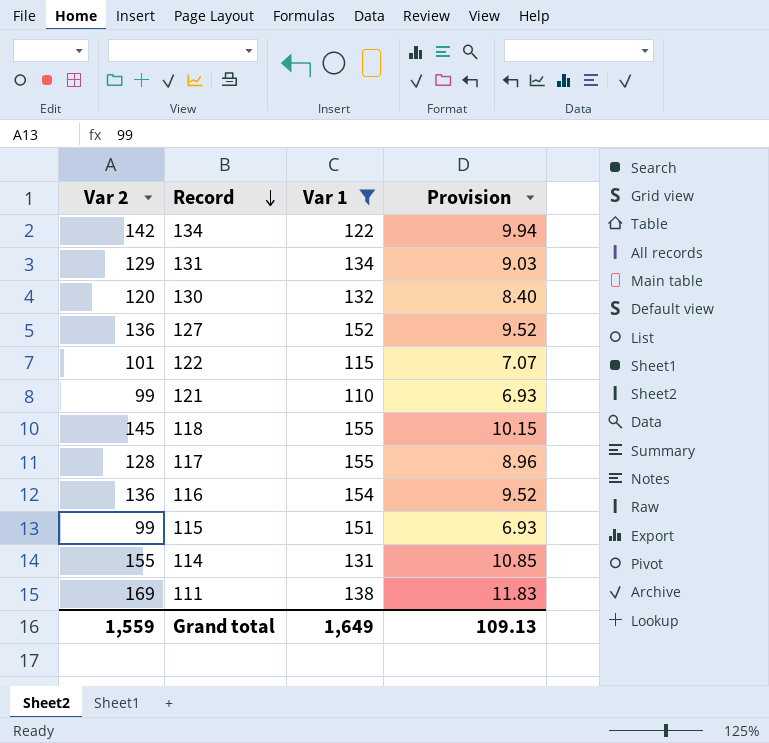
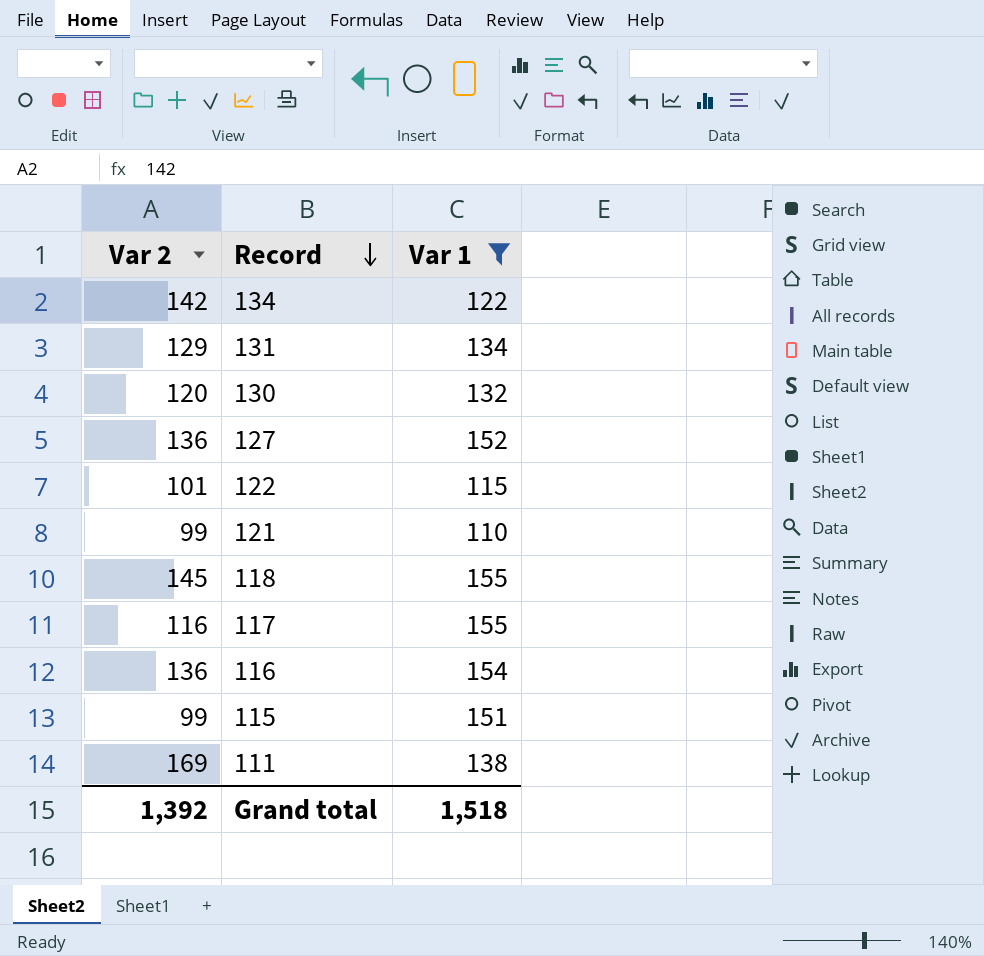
column Provision | formula: [Var 2] * 0.07 -> none
row 114: 155 | 131 | 10.85 -> none
117 | Var 2: 128 -> 116
Grand total | Var 2: 1,559 -> 1,392
Grand total | Var 1: 1,649 -> 1,518

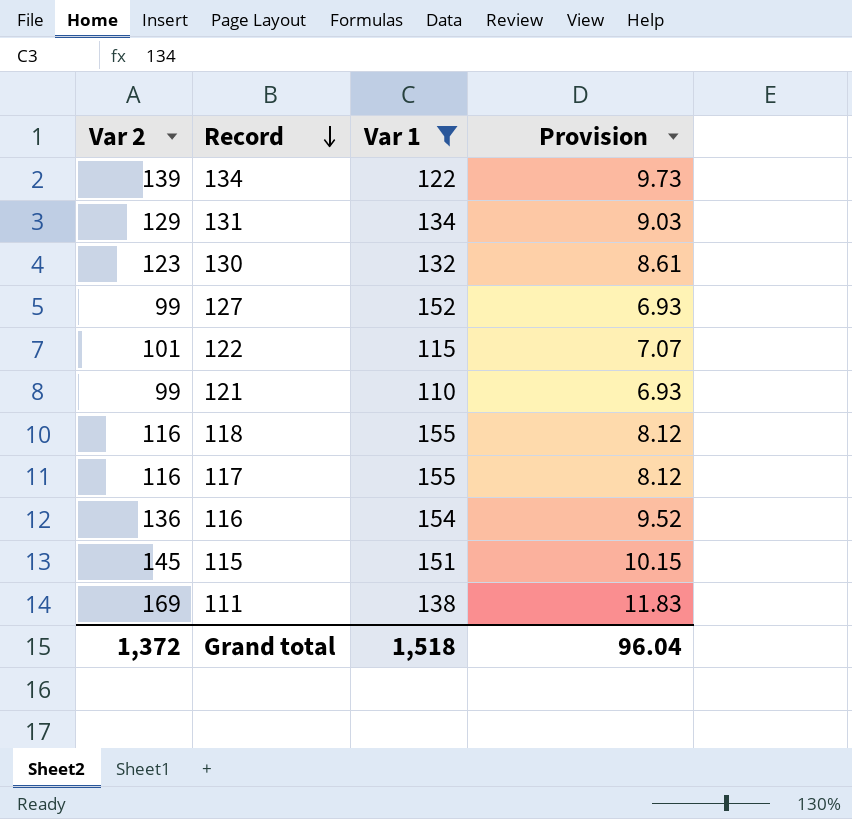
column Provision | formula: none -> [Var 2] * 0.07
134 | Var 2: 142 -> 139
130 | Var 2: 120 -> 123
127 | Var 2: 136 -> 99
118 | Var 2: 145 -> 116
115 | Var 2: 99 -> 145
Grand total | Var 2: 1,392 -> 1,372

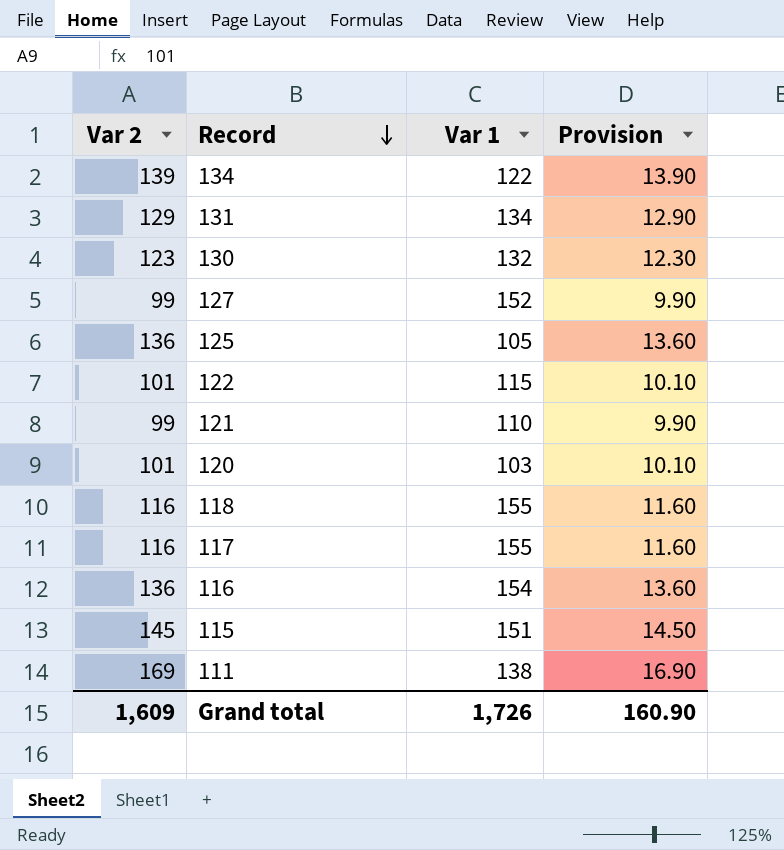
filter: Var 1 >= 110 -> none
column Provision | formula: [Var 2] * 0.07 -> [Var 2] * 0.1
Grand total | Var 2: 1,372 -> 1,609
Grand total | Var 1: 1,518 -> 1,726
Grand total | Provision: 96.04 -> 160.90

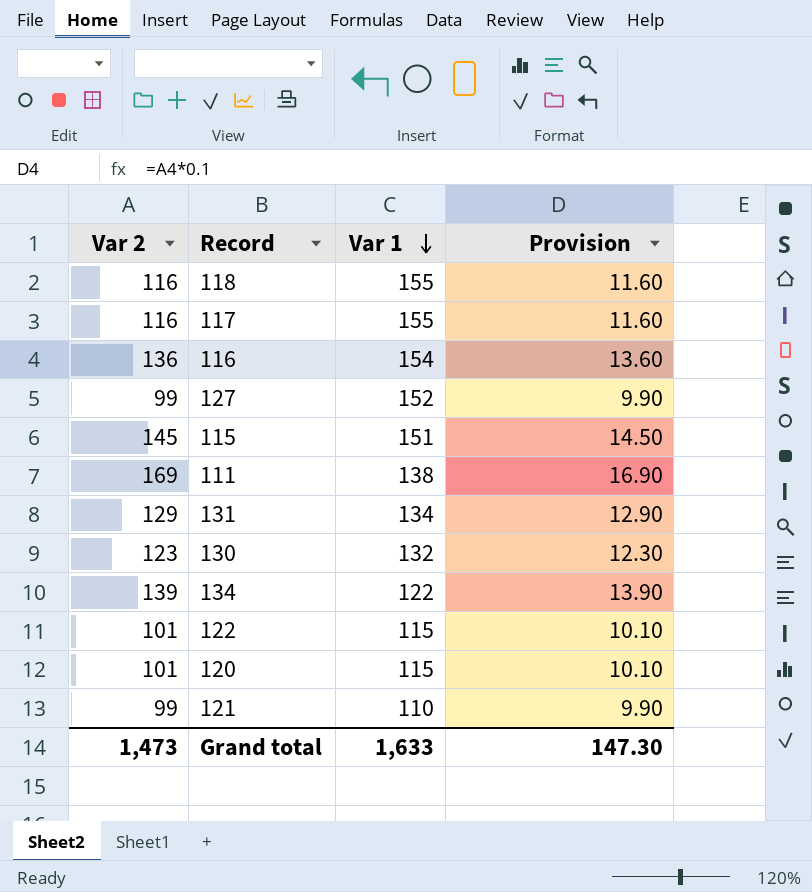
row order: Record descending -> Var 1 descending
row 125: 136 | 105 | 13.60 -> none
120 | Var 1: 103 -> 115
Grand total | Var 2: 1,609 -> 1,473
Grand total | Var 1: 1,726 -> 1,633
Grand total | Provision: 160.90 -> 147.30

